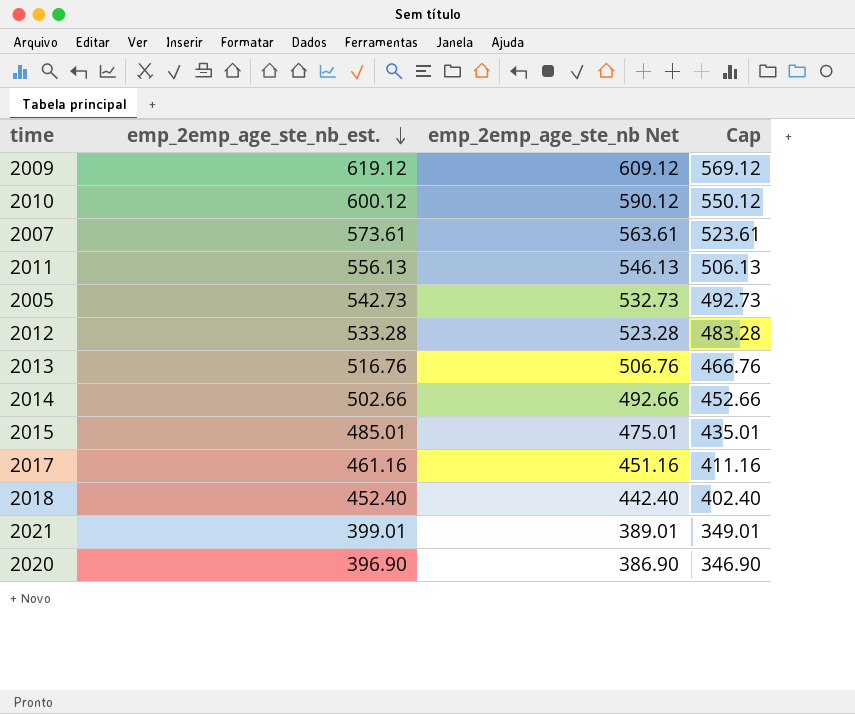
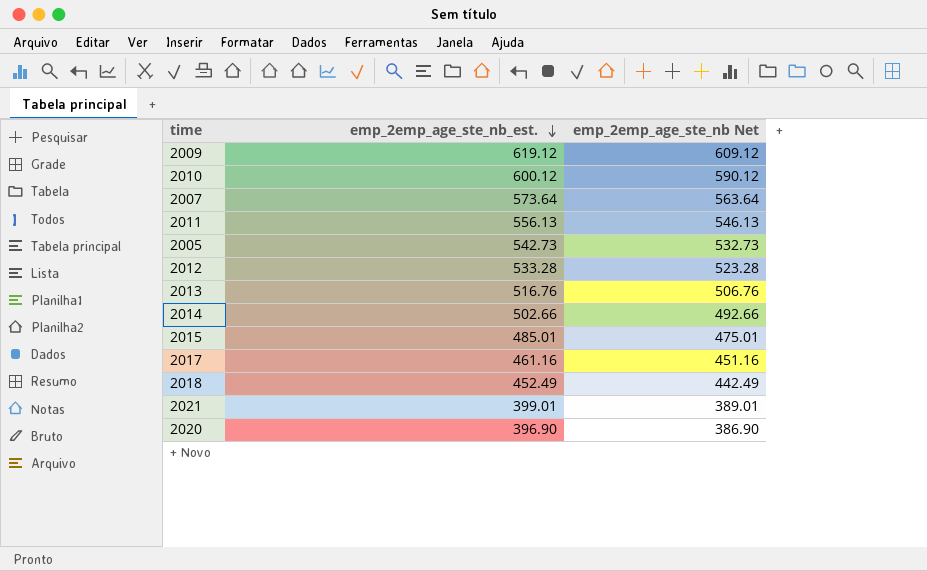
column Cap | formula: [emp_2emp_age_ste_nb_est.] - 50 -> none
2007 | emp_2emp_age_ste_nb_est.: 573.61 -> 573.64
2007 | emp_2emp_age_ste_nb Net: 563.61 -> 563.64
2018 | emp_2emp_age_ste_nb_est.: 452.40 -> 452.49
2018 | emp_2emp_age_ste_nb Net: 442.40 -> 442.49

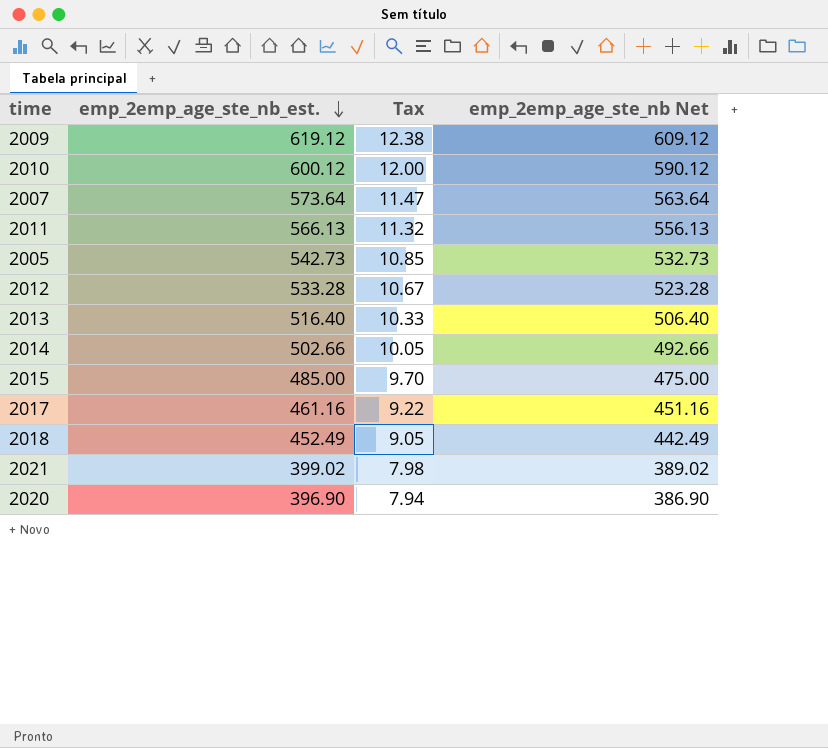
column Tax | formula: none -> [emp_2emp_age_ste_nb_est.] * 0.02
2011 | emp_2emp_age_ste_nb_est.: 556.13 -> 566.13
2011 | emp_2emp_age_ste_nb Net: 546.13 -> 556.13
2013 | emp_2emp_age_ste_nb_est.: 516.76 -> 516.40
2013 | emp_2emp_age_ste_nb Net: 506.76 -> 506.40
2015 | emp_2emp_age_ste_nb_est.: 485.01 -> 485.00
2015 | emp_2emp_age_ste_nb Net: 475.01 -> 475.00
2021 | emp_2emp_age_ste_nb_est.: 399.01 -> 399.02
2021 | emp_2emp_age_ste_nb Net: 389.01 -> 389.02

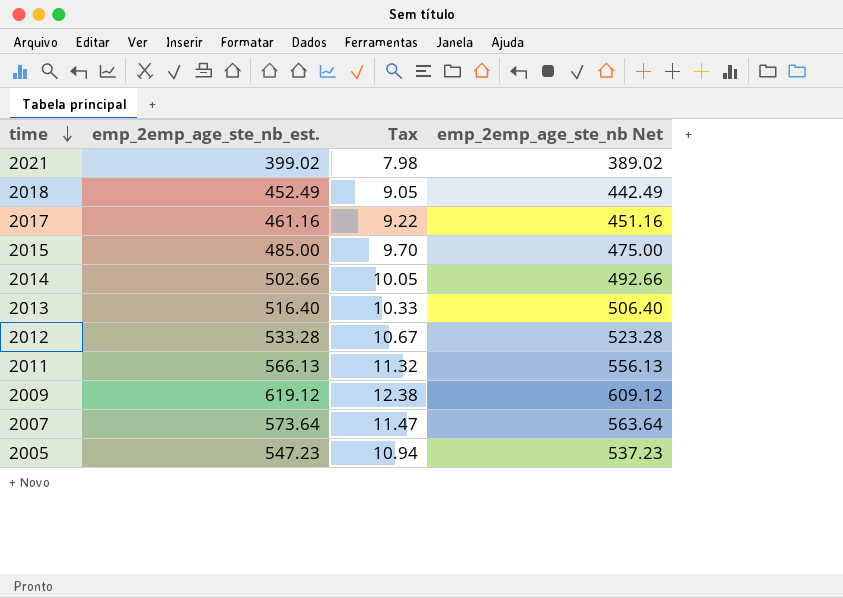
row order: emp_2emp_age_ste_nb_est. descending -> time descending
row 2010: 600.12 | 12.00 | 590.12 -> none
row 2020: 396.90 | 7.94 | 386.90 -> none
2005 | emp_2emp_age_ste_nb_est.: 542.73 -> 547.23
2005 | Tax: 10.85 -> 10.94
2005 | emp_2emp_age_ste_nb Net: 532.73 -> 537.23

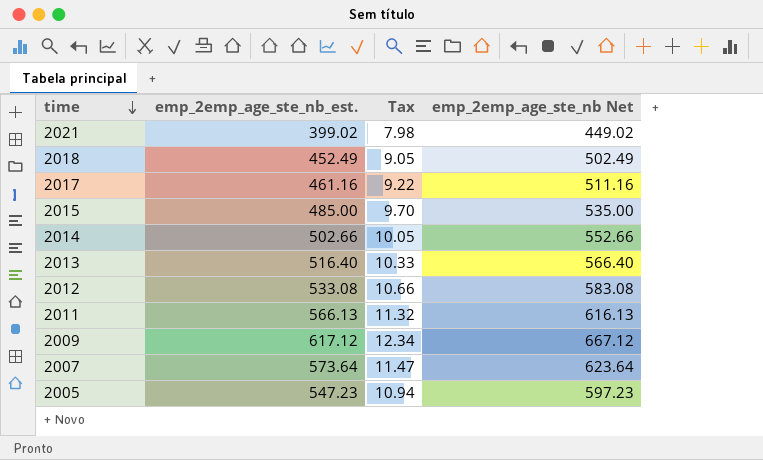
column emp_2emp_age_ste_nb Net | formula: [emp_2emp_age_ste_nb_est.] - 10 -> [emp_2emp_age_ste_nb_est.] + 50
2012 | emp_2emp_age_ste_nb_est.: 533.28 -> 533.08
2012 | Tax: 10.67 -> 10.66
2009 | emp_2emp_age_ste_nb_est.: 619.12 -> 617.12
2009 | Tax: 12.38 -> 12.34

